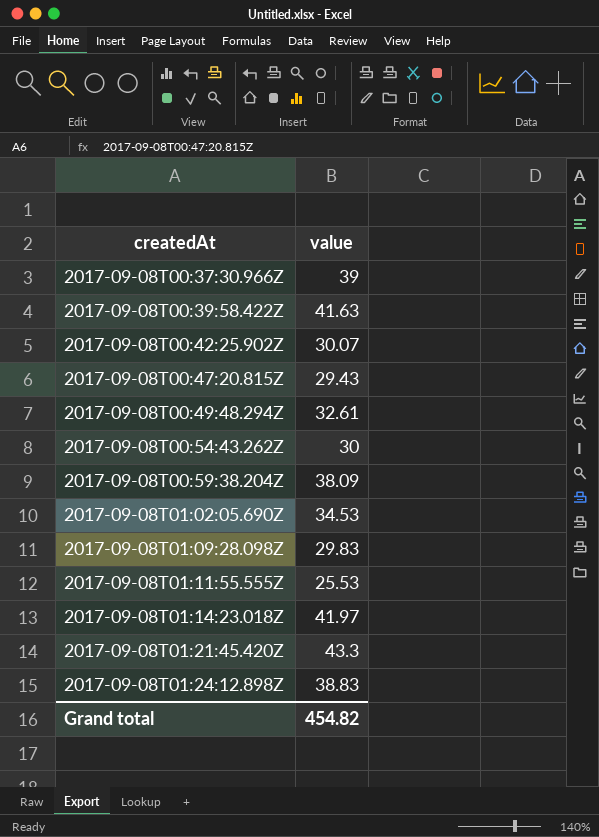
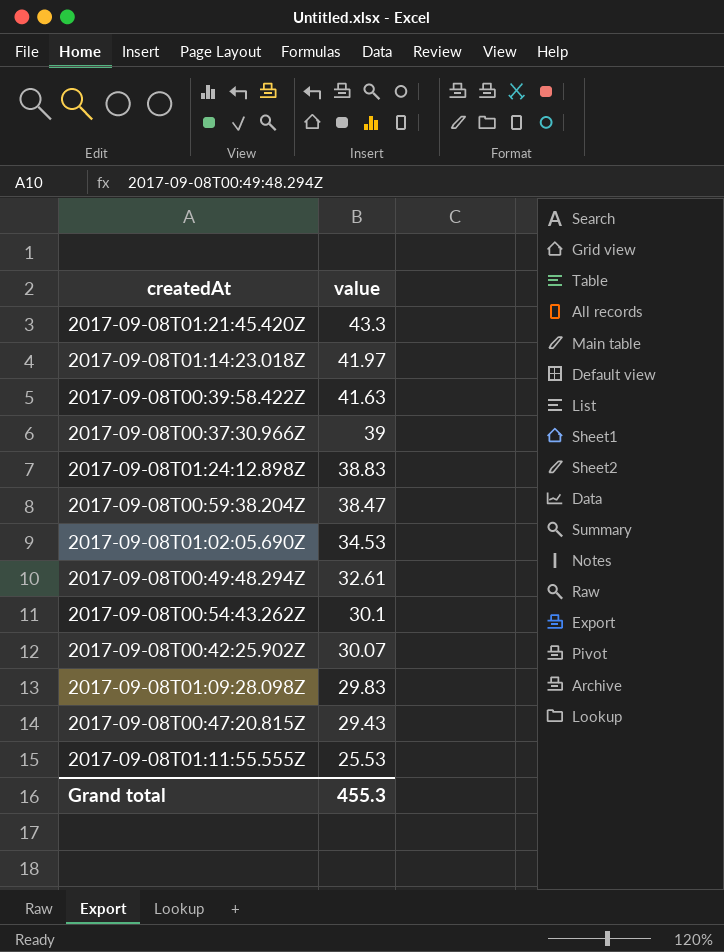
row order: createdAt ascending -> value descending
2017-09-08T00:59:38.204Z | value: 38.09 -> 38.47
2017-09-08T00:54:43.262Z | value: 30 -> 30.1
Grand total | value: 454.82 -> 455.3

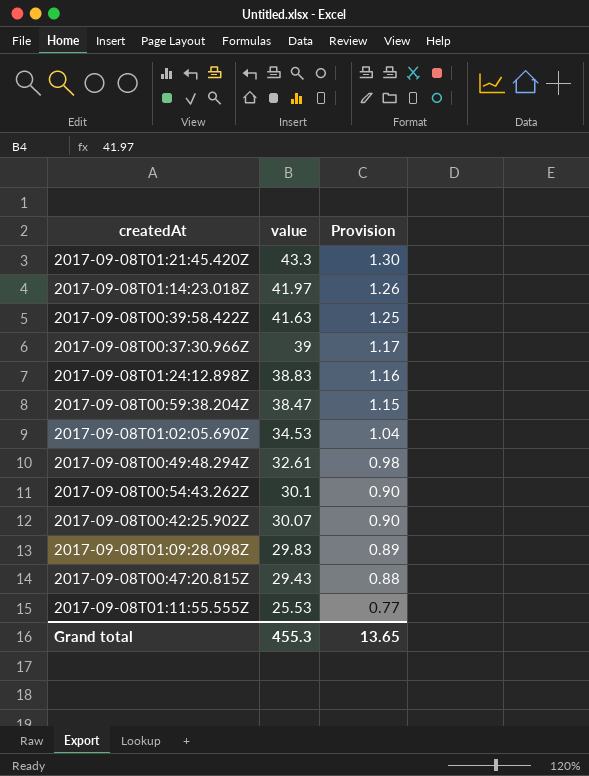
column Provision | formula: none -> [value] * 0.03

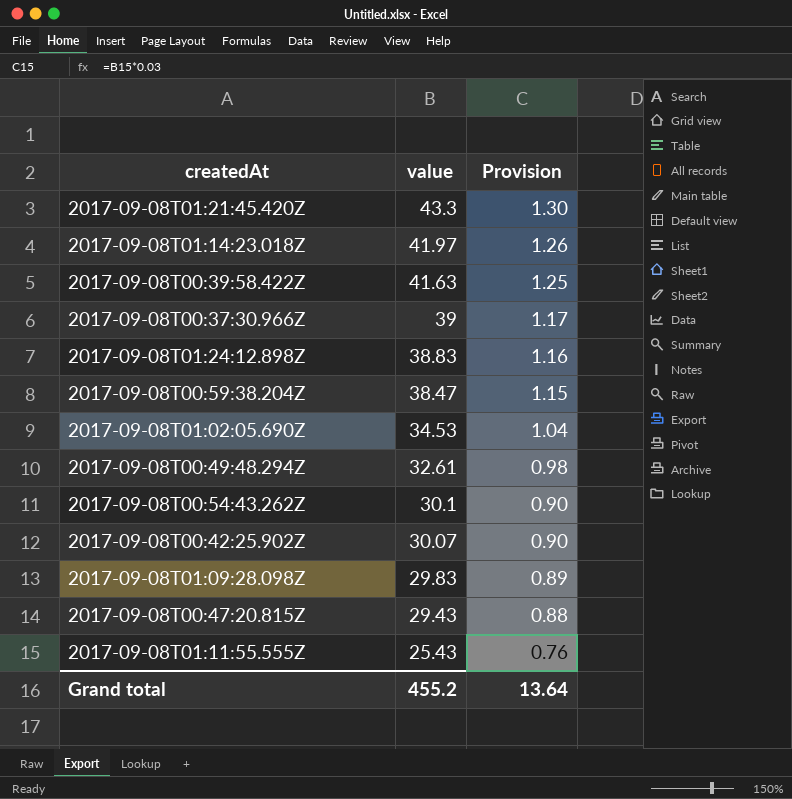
2017-09-08T01:11:55.555Z | value: 25.53 -> 25.43
2017-09-08T01:11:55.555Z | Provision: 0.77 -> 0.76
Grand total | value: 455.3 -> 455.2
Grand total | Provision: 13.65 -> 13.64

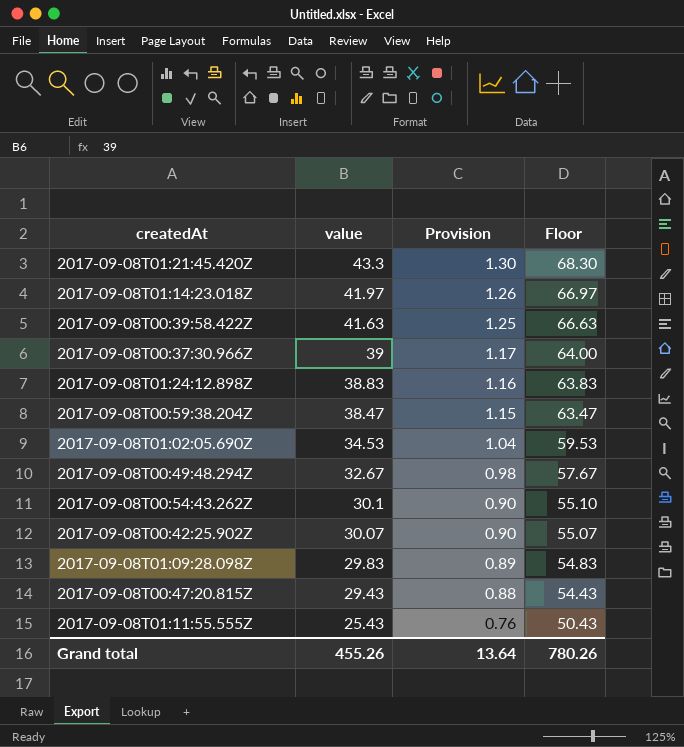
column Floor | formula: none -> [value] + 25
2017-09-08T00:49:48.294Z | value: 32.61 -> 32.67
Grand total | value: 455.2 -> 455.26

